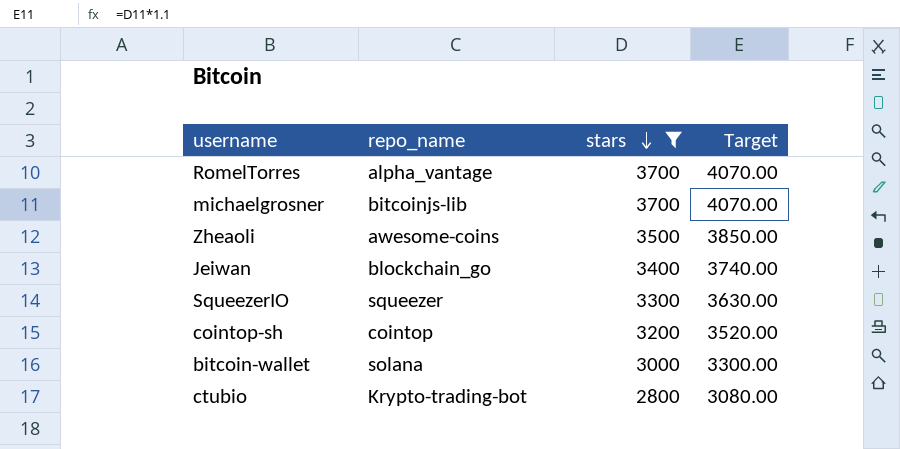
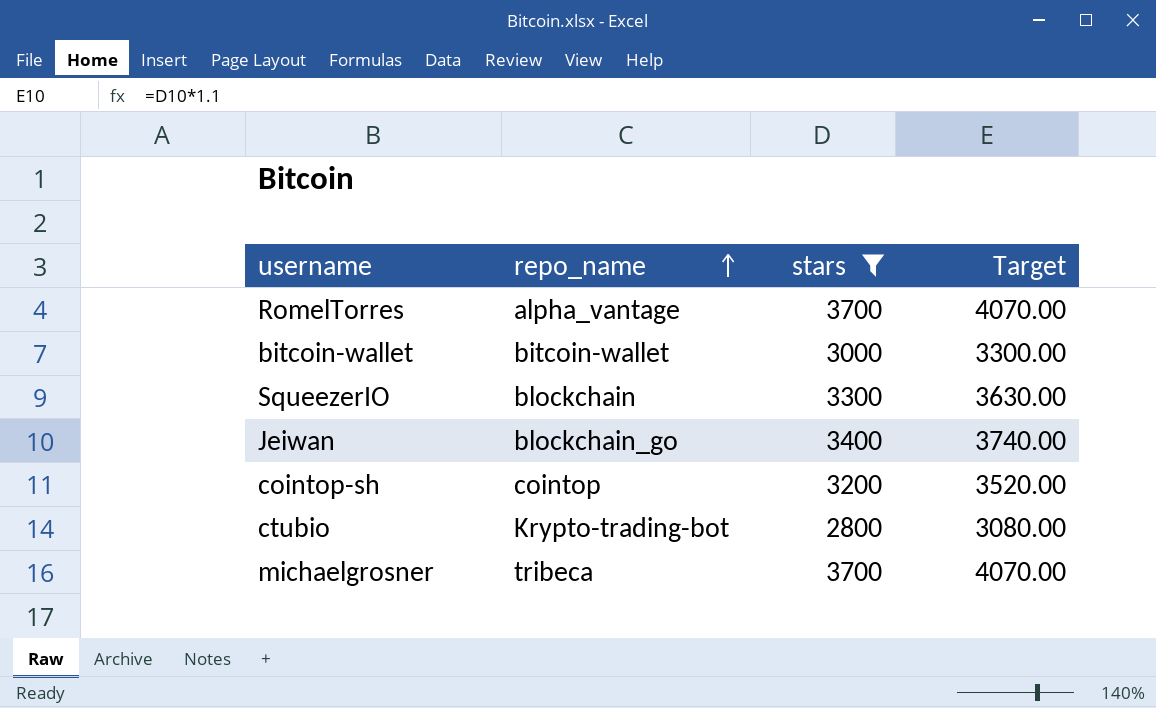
row order: stars descending -> repo_name ascending
row Zheaoli: awesome-coins | 3500 | 3850.00 -> none
bitcoin-wallet | repo_name: solana -> bitcoin-wallet
SqueezerIO | repo_name: squeezer -> blockchain
michaelgrosner | repo_name: bitcoinjs-lib -> tribeca

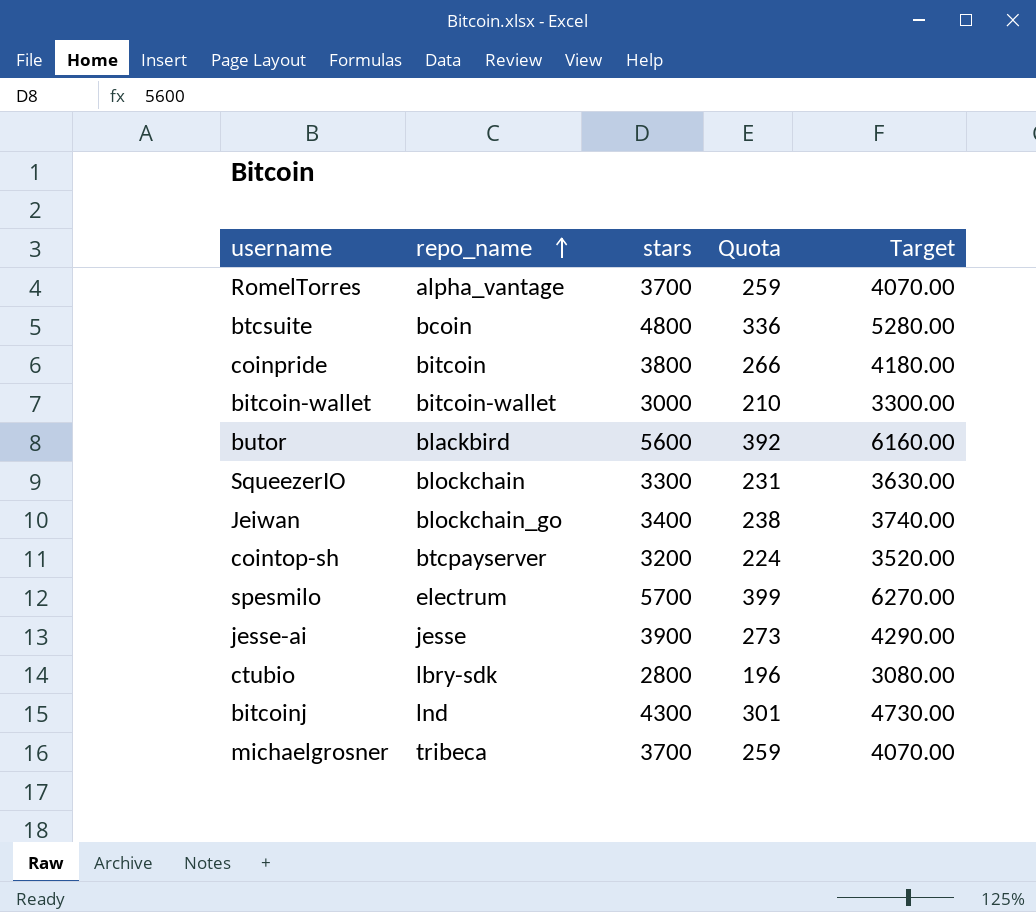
filter: stars <= 3700 -> none
column Quota | formula: none -> [stars] * 0.07
cointop-sh | repo_name: cointop -> btcpayserver
ctubio | repo_name: Krypto-trading-bot -> lbry-sdk

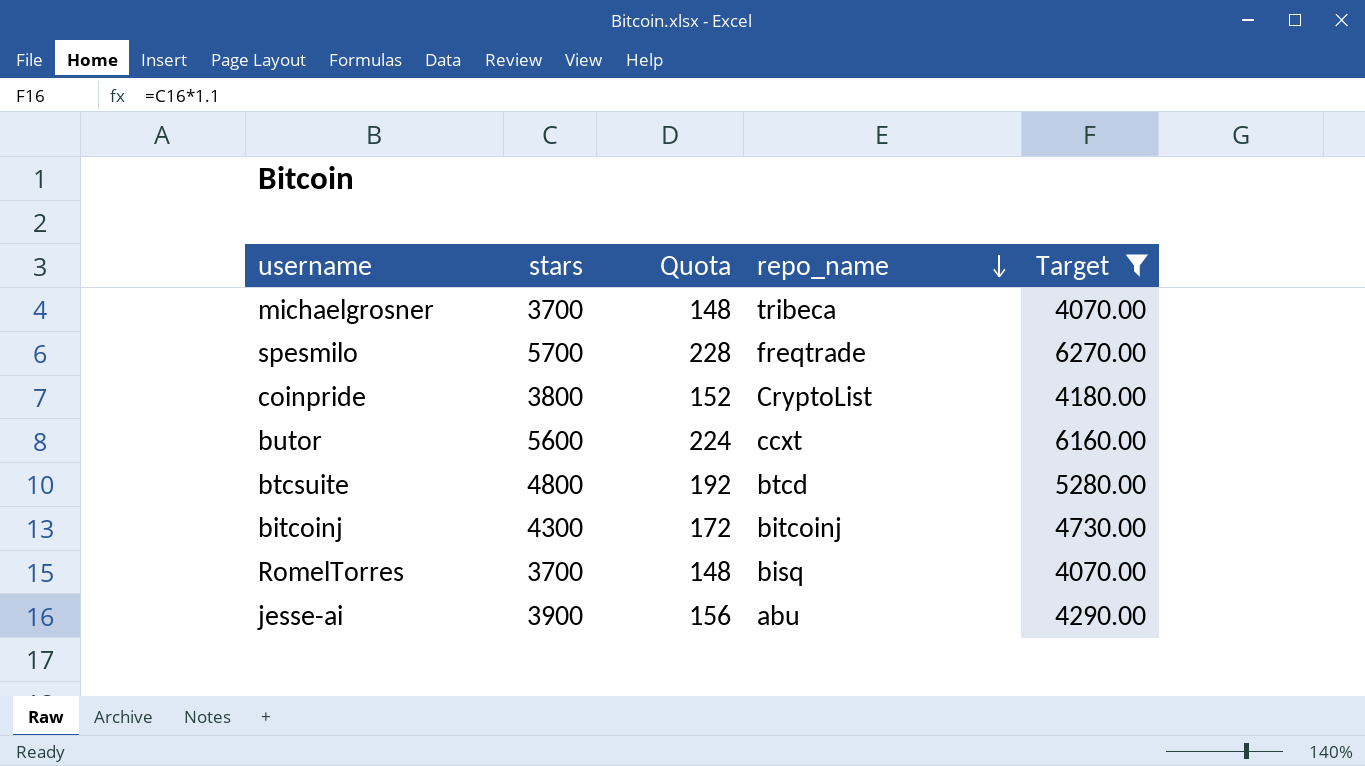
filter: none -> Target >= 4070.00
row order: repo_name ascending -> repo_name descending
column Quota | formula: [stars] * 0.07 -> [stars] * 0.04
column repo_name | position: 2 -> 4
spesmilo | repo_name: electrum -> freqtrade
coinpride | repo_name: bitcoin -> CryptoList
butor | repo_name: blackbird -> ccxt
btcsuite | repo_name: bcoin -> btcd
bitcoinj | repo_name: lnd -> bitcoinj
RomelTorres | repo_name: alpha_vantage -> bisq
jesse-ai | repo_name: jesse -> abu

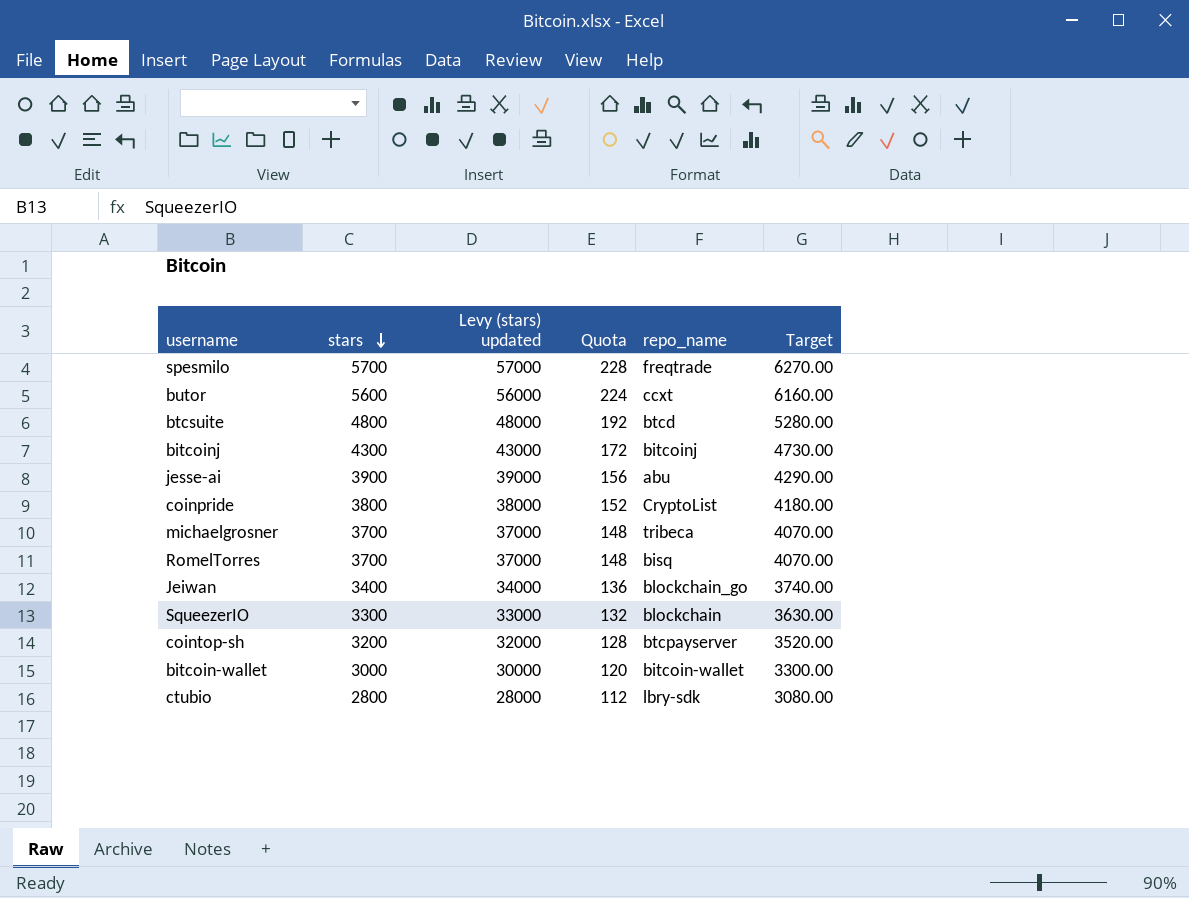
filter: Target >= 4070.00 -> none
row order: repo_name descending -> stars descending
column Levy (stars) updated | formula: none -> [stars] * 10

